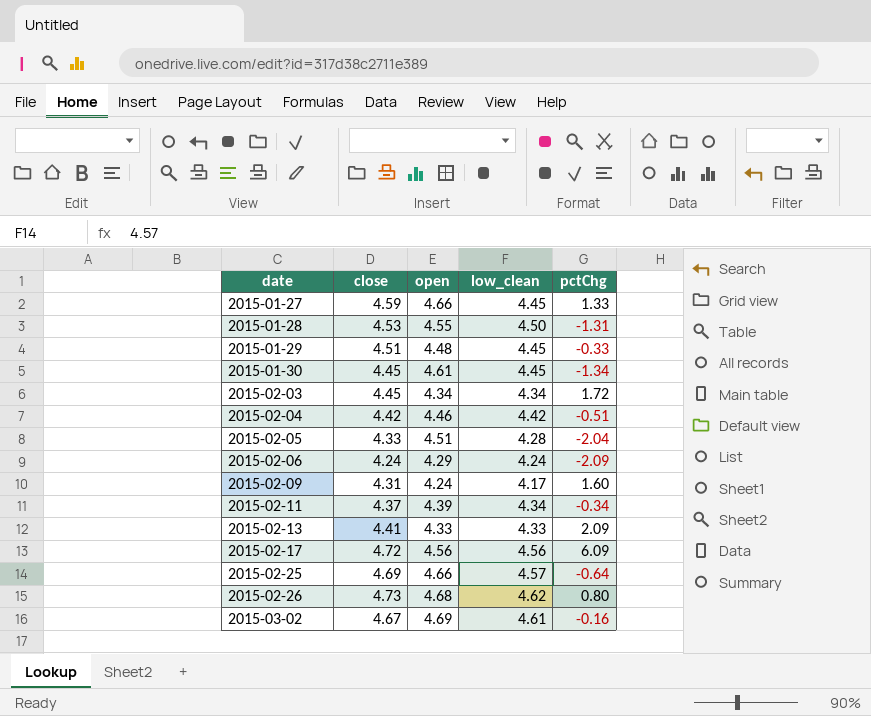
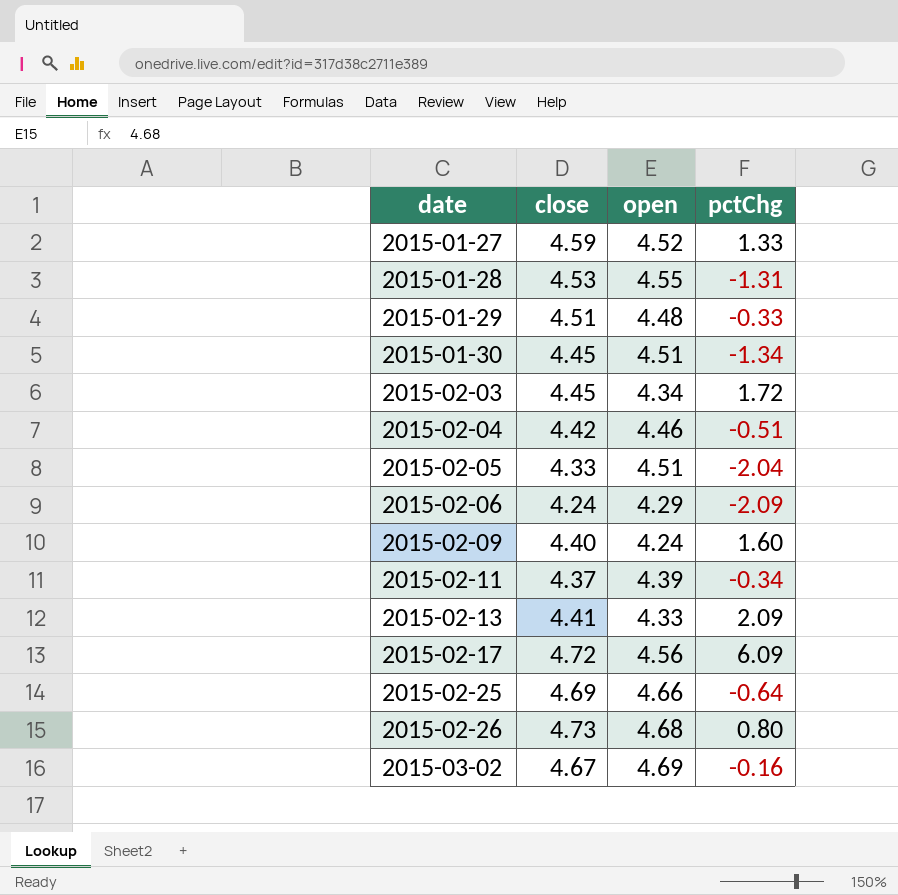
column low_clean | position: 4 -> none
2015-01-27 | open: 4.66 -> 4.52
2015-01-30 | open: 4.61 -> 4.51
2015-02-09 | close: 4.31 -> 4.40

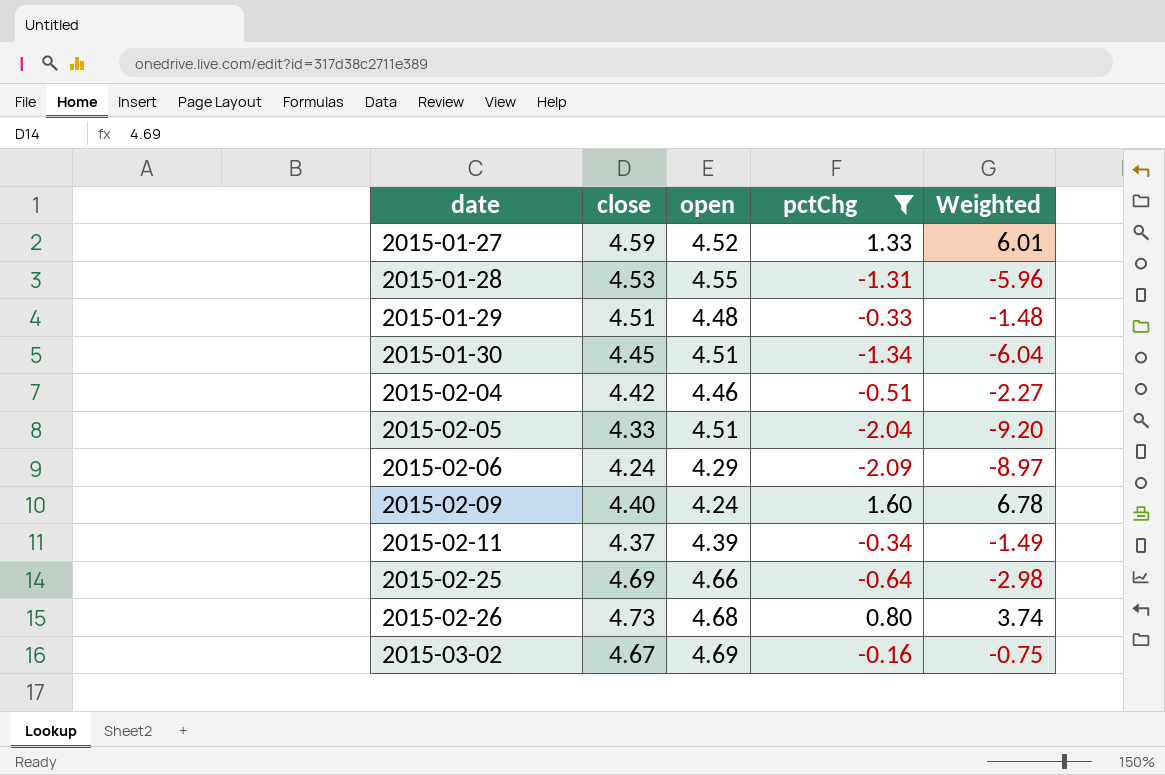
filter: none -> pctChg <= 1.60
column Weighted | formula: none -> [open] * [pctChg]

